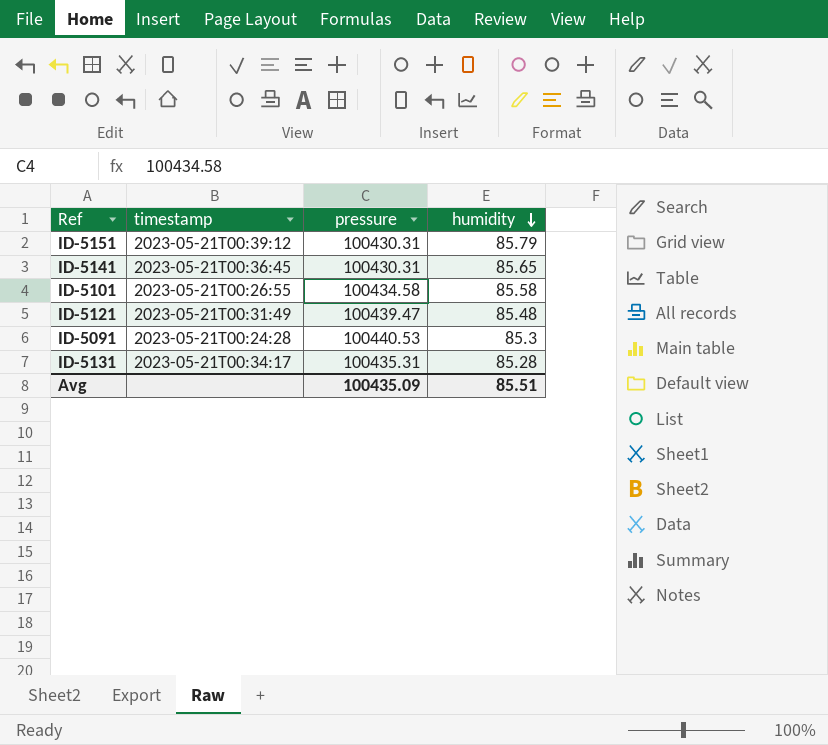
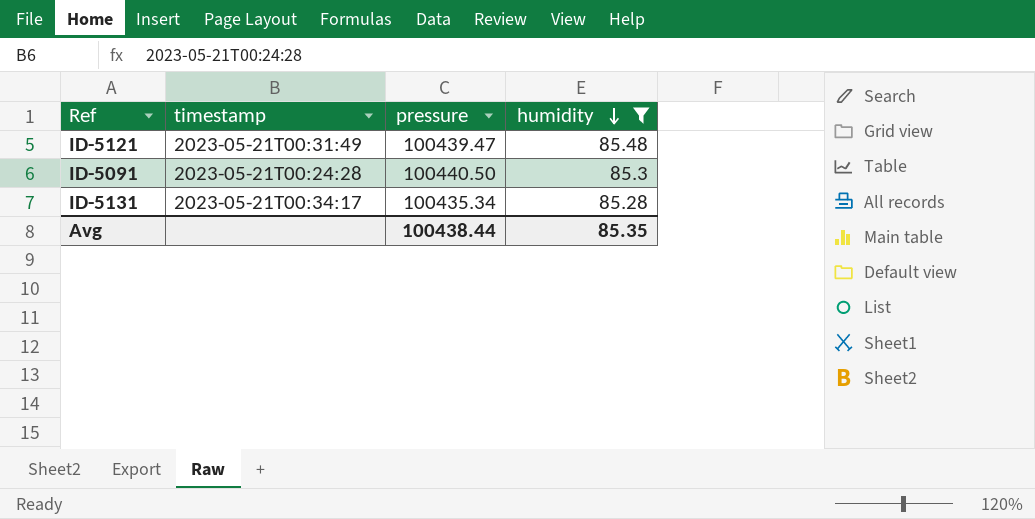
filter: none -> humidity <= 85.48
ID-5091 | pressure: 100440.53 -> 100440.50
ID-5131 | pressure: 100435.31 -> 100435.34
Avg | pressure: 100435.09 -> 100438.44
Avg | humidity: 85.51 -> 85.35

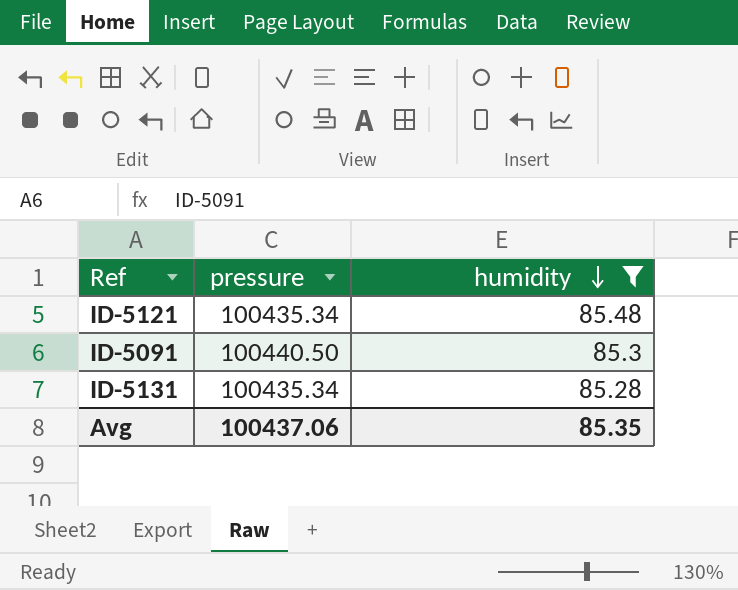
column timestamp | position: 2 -> none
ID-5121 | pressure: 100439.47 -> 100435.34
Avg | pressure: 100438.44 -> 100437.06

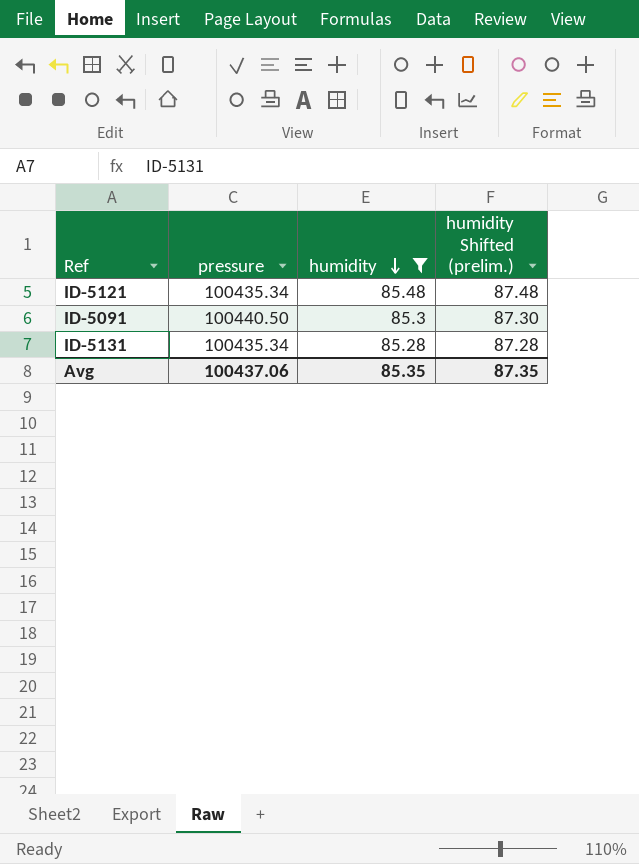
column humidity Shifted (prelim.) | formula: none -> [humidity] + 2

